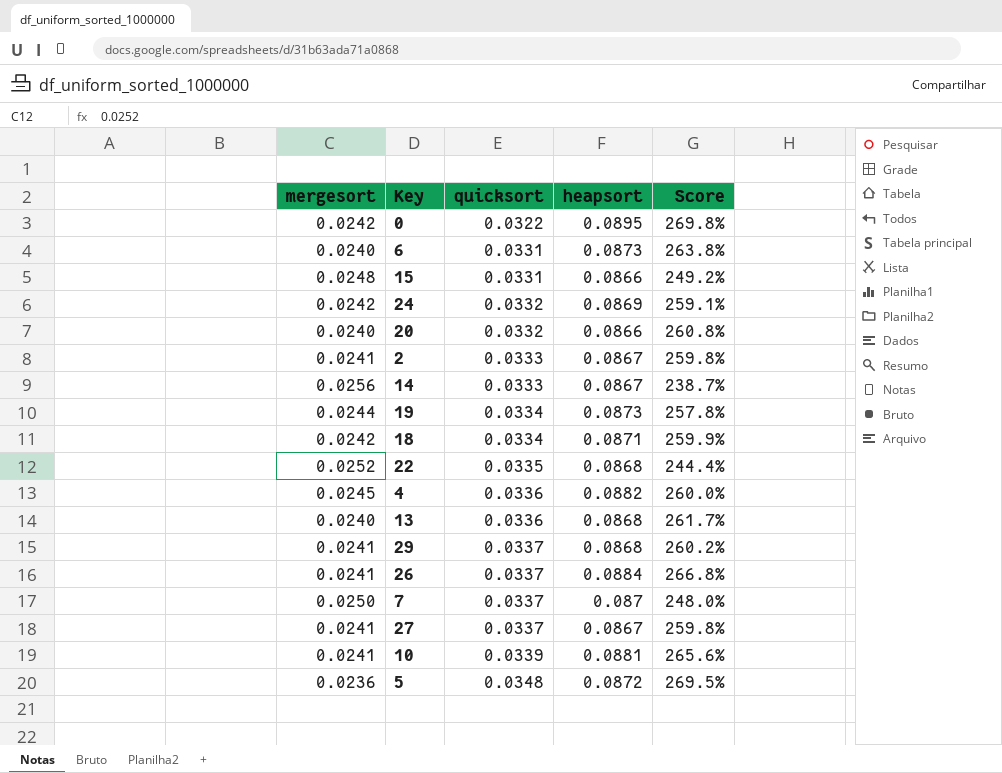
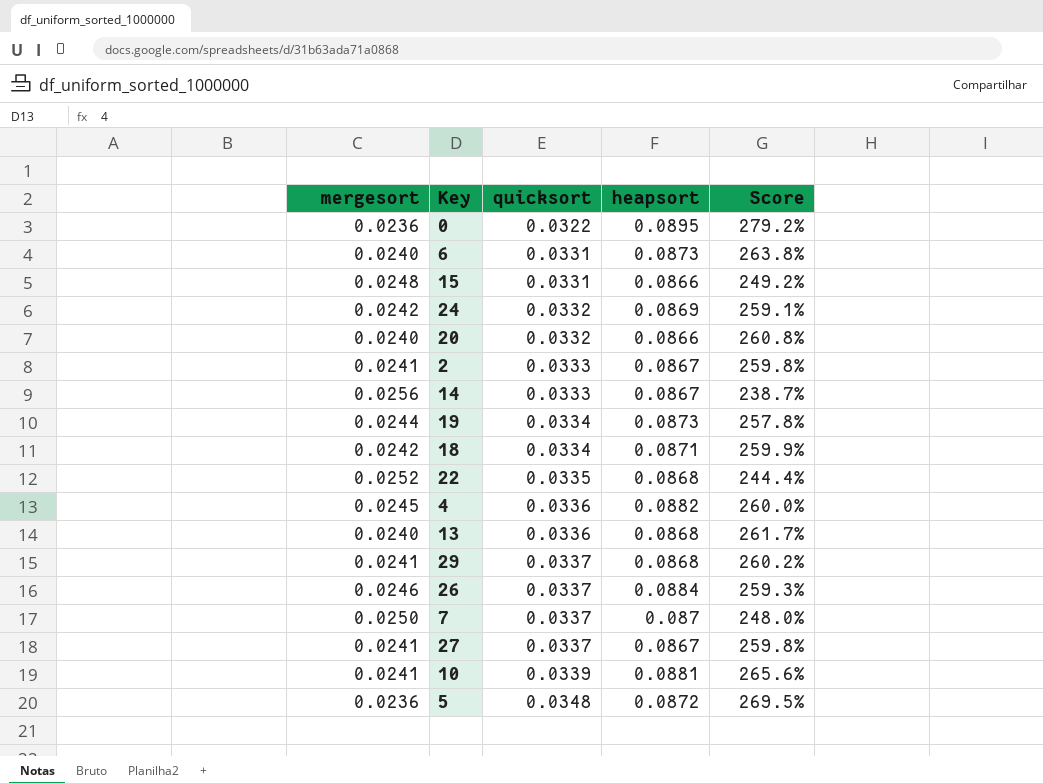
0 | mergesort: 0.0242 -> 0.0236
0 | Score: 269.8% -> 279.2%
26 | mergesort: 0.0241 -> 0.0246
26 | Score: 266.8% -> 259.3%

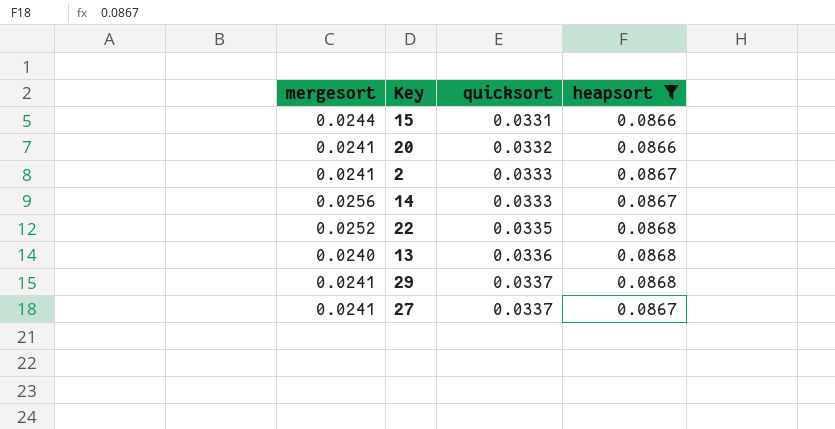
filter: none -> heapsort <= 0.0868
column Score | formula: ([heapsort] - [mergesort]) / [mergesort] -> none
15 | mergesort: 0.0248 -> 0.0244
20 | mergesort: 0.0240 -> 0.0241

